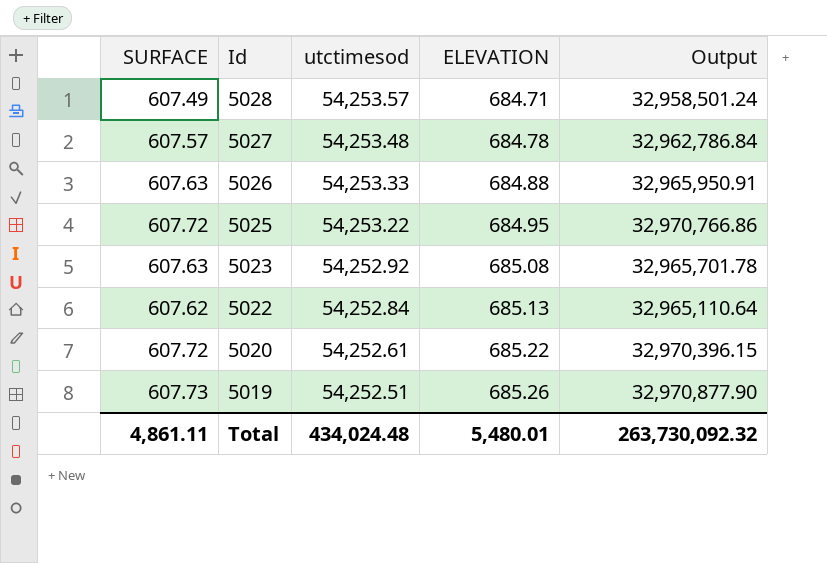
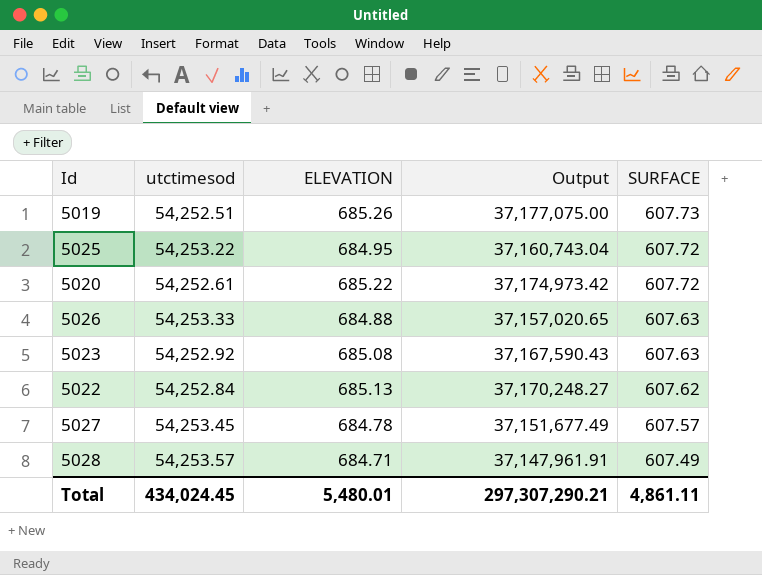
row order: Id descending -> SURFACE descending
column Output | formula: [SURFACE] * [utctimesod] -> [utctimesod] * [ELEVATION]
column SURFACE | position: 1 -> 5
5027 | utctimesod: 54,253.48 -> 54,253.45
Total | utctimesod: 434,024.48 -> 434,024.45
Total | Output: 263,730,092.32 -> 297,307,290.21

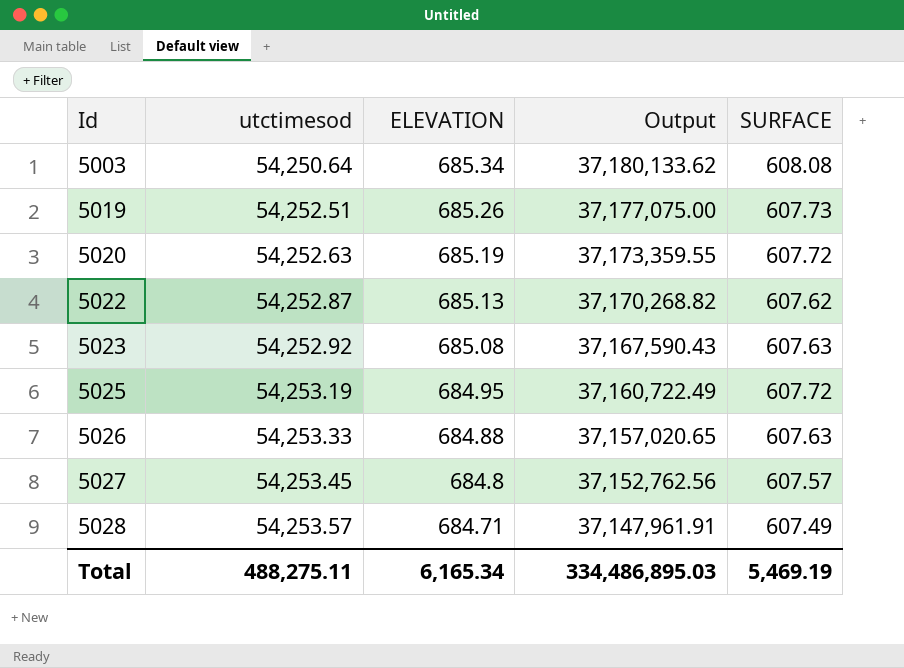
row order: SURFACE descending -> Id ascending
row 5003: none -> 54,250.64 | 685.34 | 37,180,133.62 | 608.08
5020 | utctimesod: 54,252.61 -> 54,252.63
5020 | ELEVATION: 685.22 -> 685.19
5020 | Output: 37,174,973.42 -> 37,173,359.55
5022 | utctimesod: 54,252.84 -> 54,252.87
5022 | Output: 37,170,248.27 -> 37,170,268.82
5025 | utctimesod: 54,253.22 -> 54,253.19
5025 | Output: 37,160,743.04 -> 37,160,722.49
5027 | ELEVATION: 684.78 -> 684.8
5027 | Output: 37,151,677.49 -> 37,152,762.56
Total | utctimesod: 434,024.45 -> 488,275.11
Total | ELEVATION: 5,480.01 -> 6,165.34
Total | Output: 297,307,290.21 -> 334,486,895.03
Total | SURFACE: 4,861.11 -> 5,469.19

